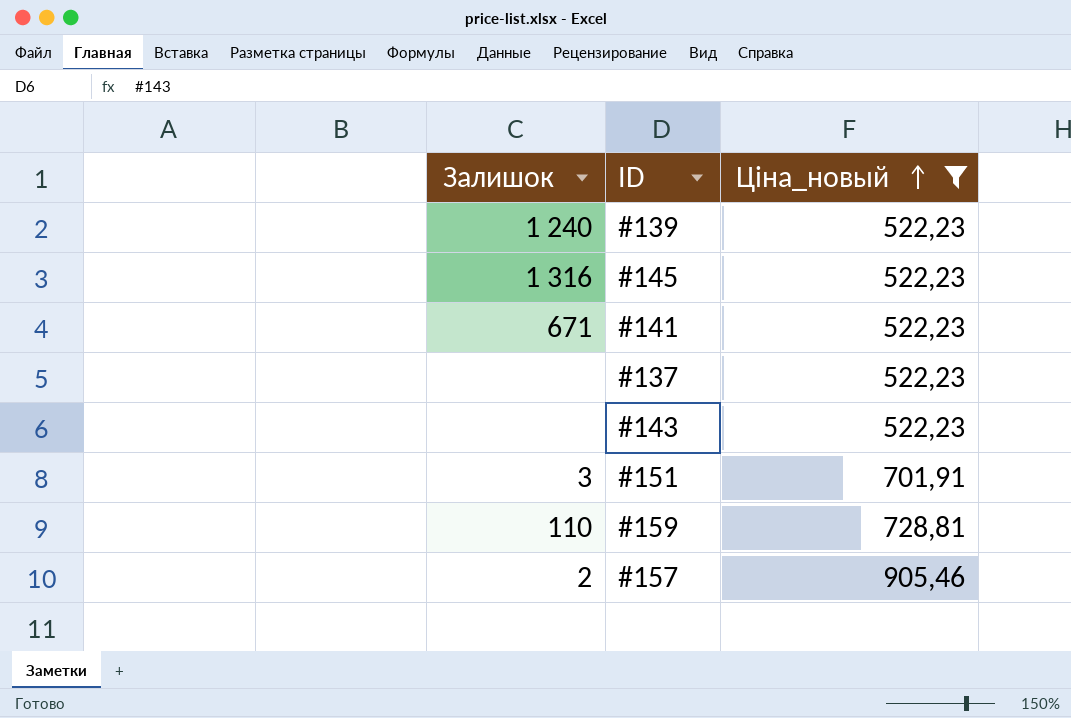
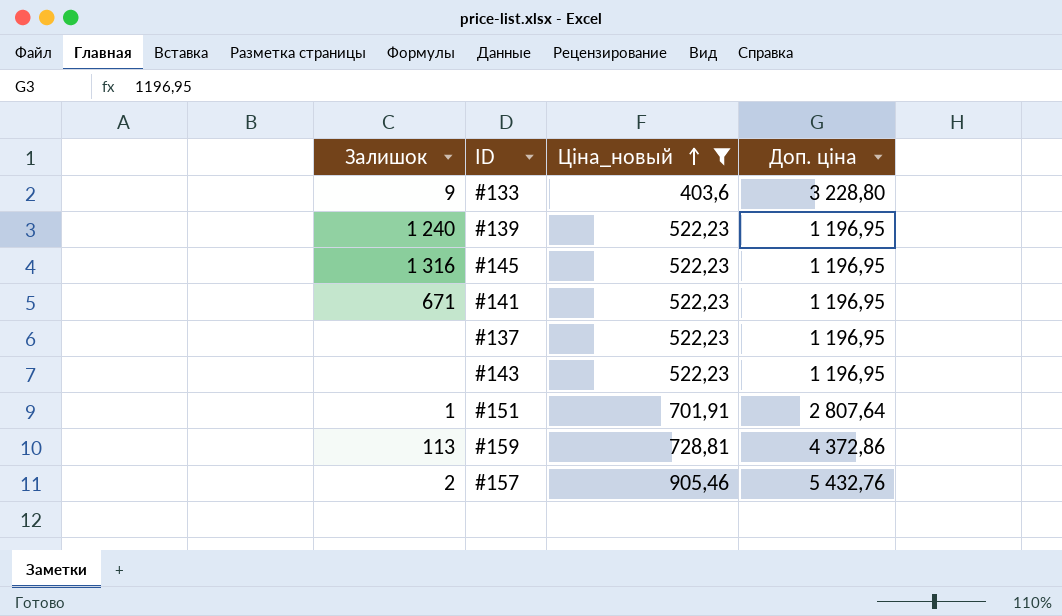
column Доп. ціна | position: none -> 4
row #133: none -> 9 | 403,6 | 3 228,80
#151 | Залишок: 3 -> 1
#159 | Залишок: 110 -> 113

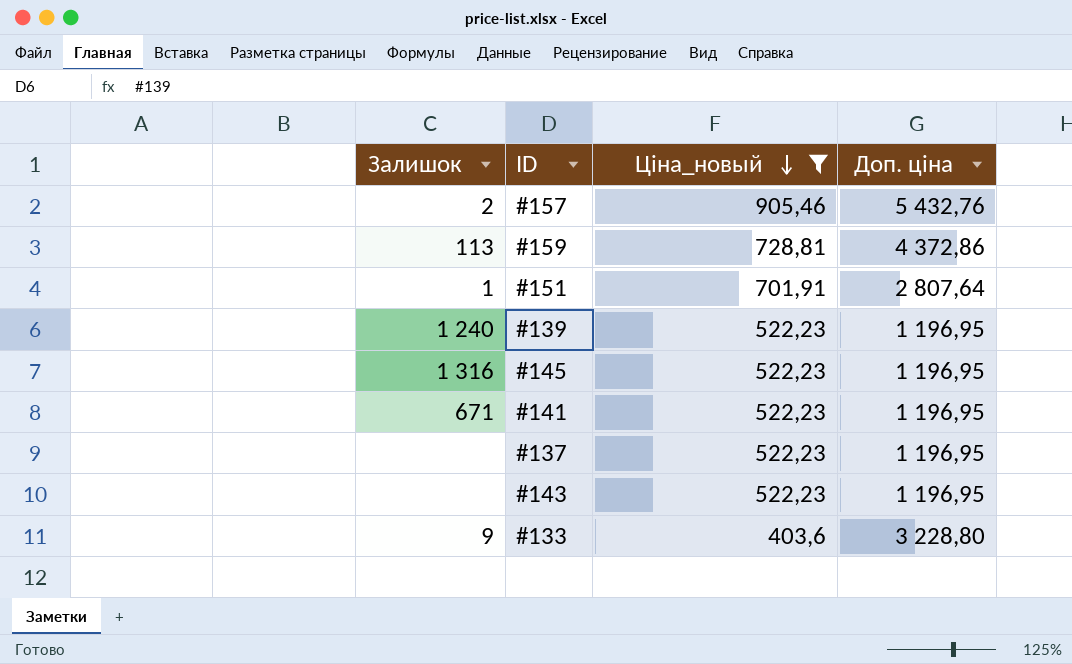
row order: Ціна_новый ascending -> Ціна_новый descending

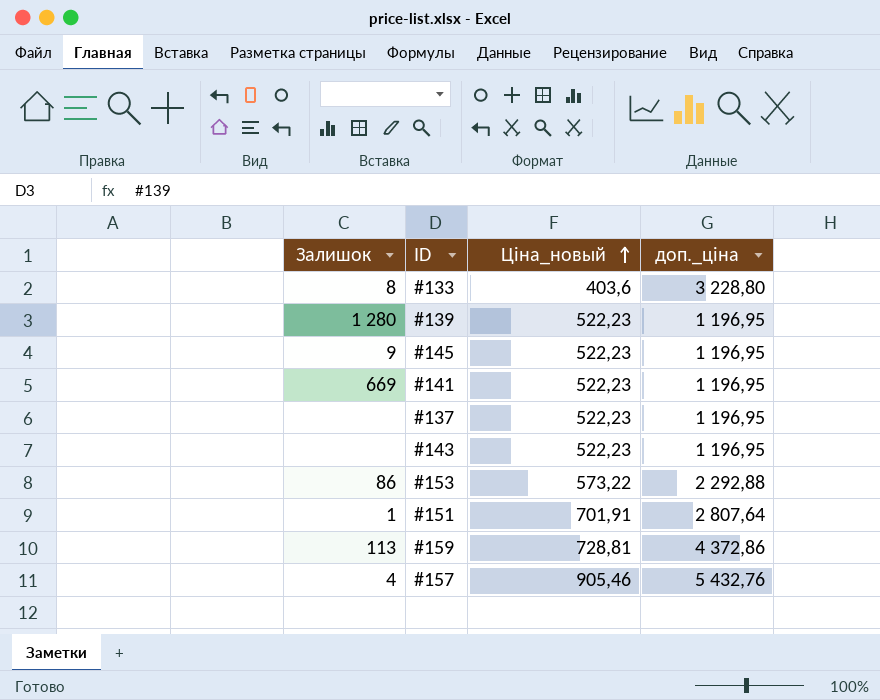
filter: Ціна_новый != 573,22 -> none
row order: Ціна_новый descending -> Ціна_новый ascending
column name: Доп. ціна -> доп._ціна
#133 | Залишок: 9 -> 8
#139 | Залишок: 1 240 -> 1 280
#145 | Залишок: 1 316 -> 9
#141 | Залишок: 671 -> 669
#157 | Залишок: 2 -> 4

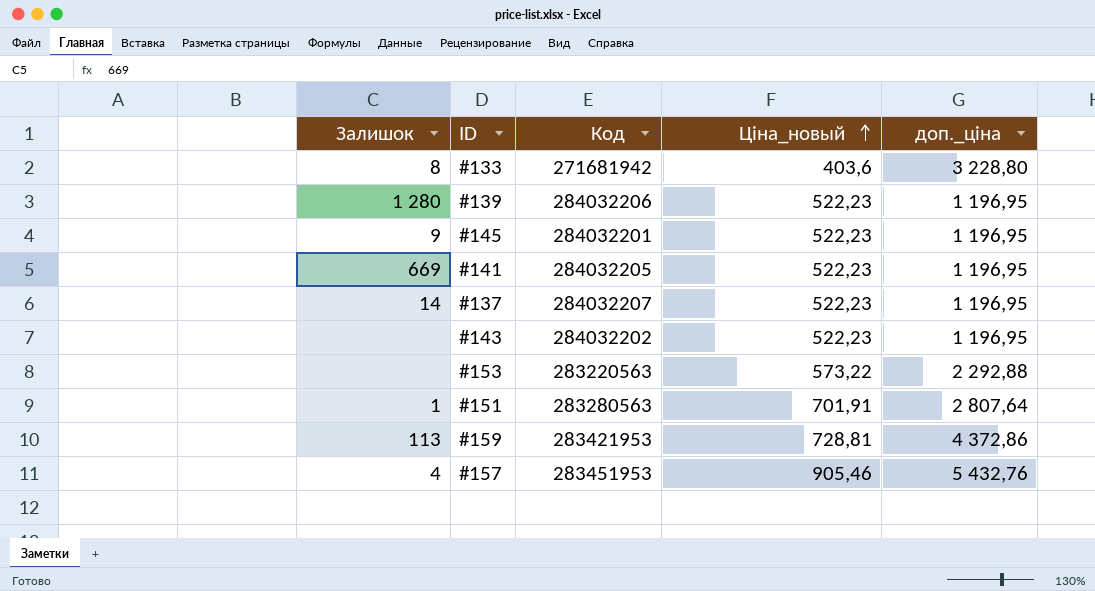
column Код | position: none -> 3
#137 | Залишок: none -> 14
#153 | Залишок: 86 -> none

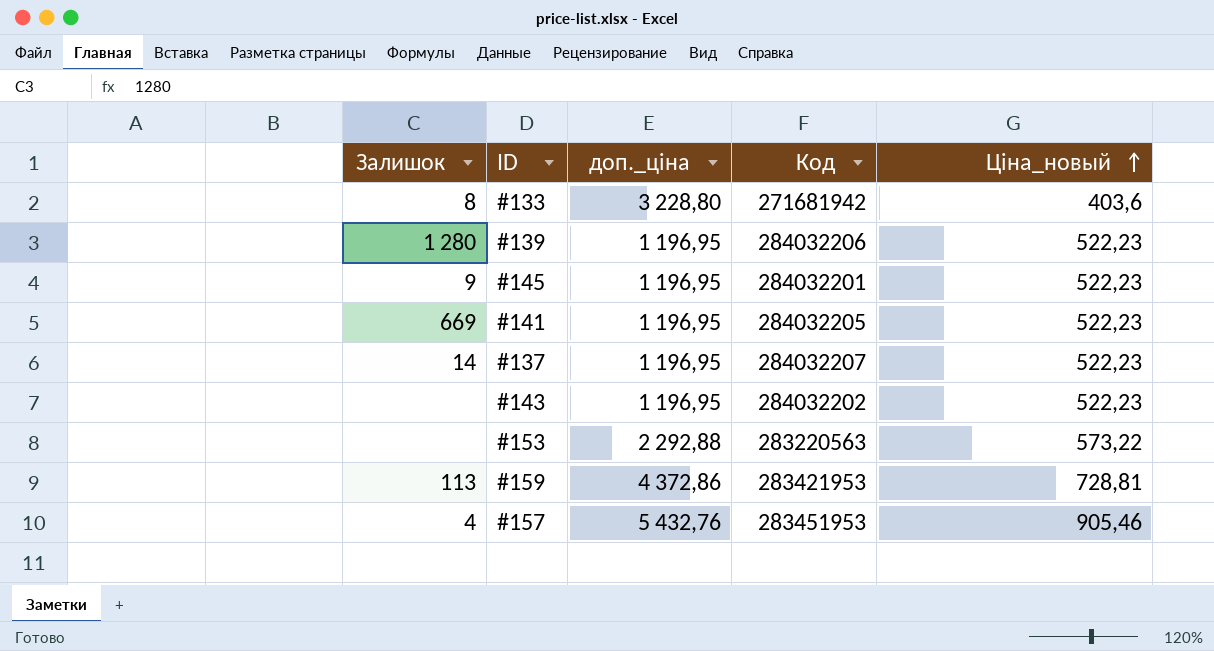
column доп._ціна | position: 5 -> 3
row #151: 1 | 283280563 | 701,91 | 2 807,64 -> none

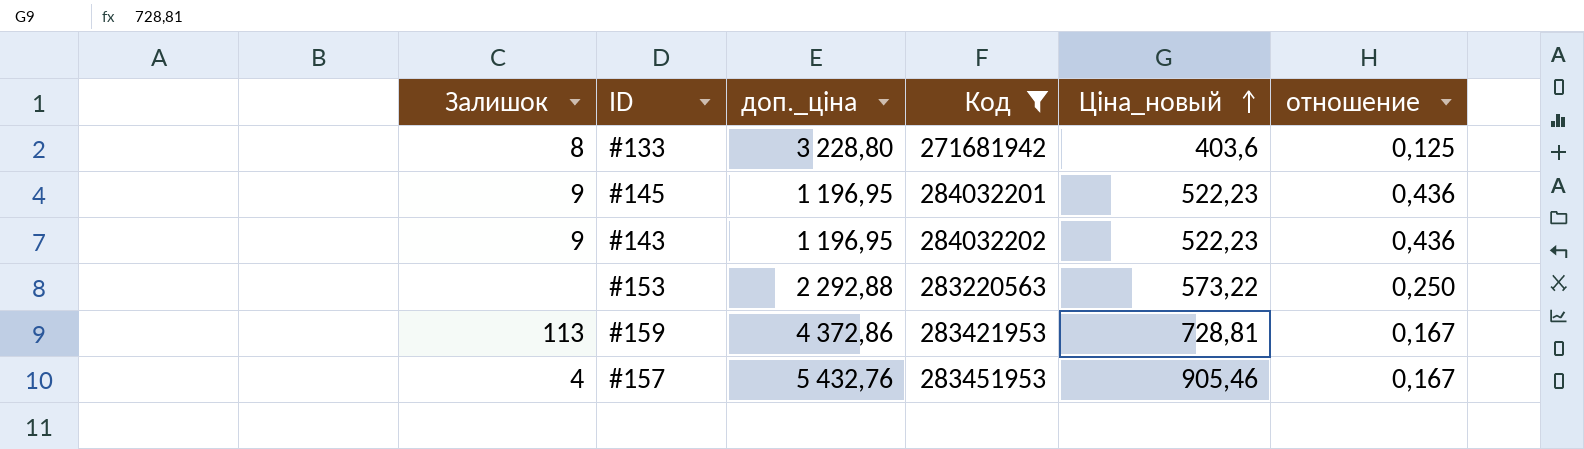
filter: none -> Код <= 284032202
column отношение | formula: none -> [Ціна_новый] / [доп._ціна]
#143 | Залишок: none -> 9

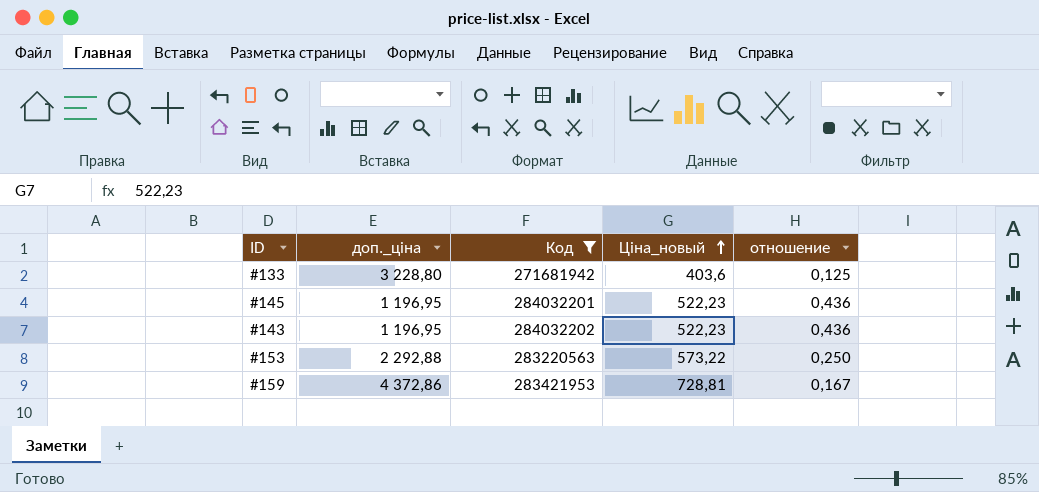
column Залишок | position: 1 -> none
row #157: 4 | 5 432,76 | 283451953 | 905,46 | 0,167 -> none

